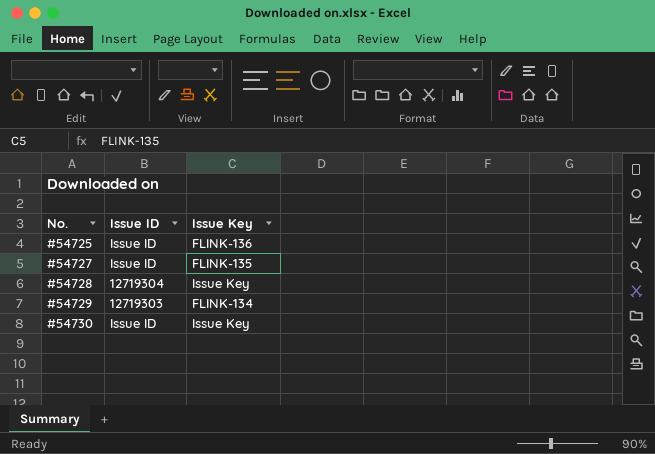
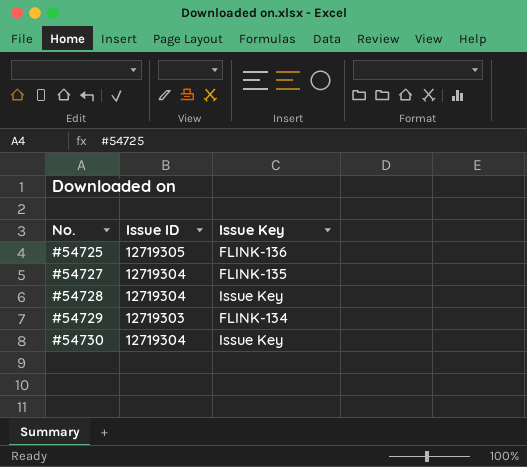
#54725 | Issue ID: Issue ID -> 12719305
#54727 | Issue ID: Issue ID -> 12719304
#54730 | Issue ID: Issue ID -> 12719304

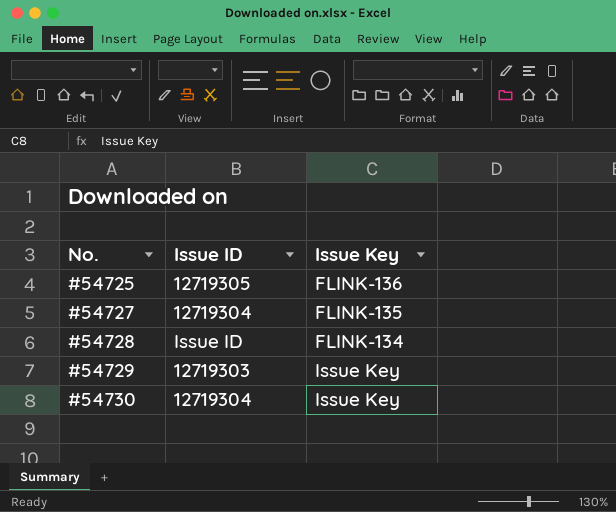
#54728 | Issue ID: 12719304 -> Issue ID
#54728 | Issue Key: Issue Key -> FLINK-134
#54729 | Issue Key: FLINK-134 -> Issue Key

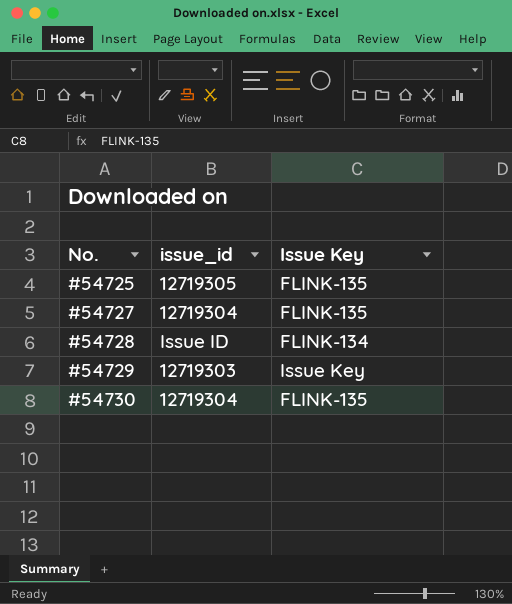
column name: Issue ID -> issue_id
#54725 | Issue Key: FLINK-136 -> FLINK-135
#54730 | Issue Key: Issue Key -> FLINK-135

